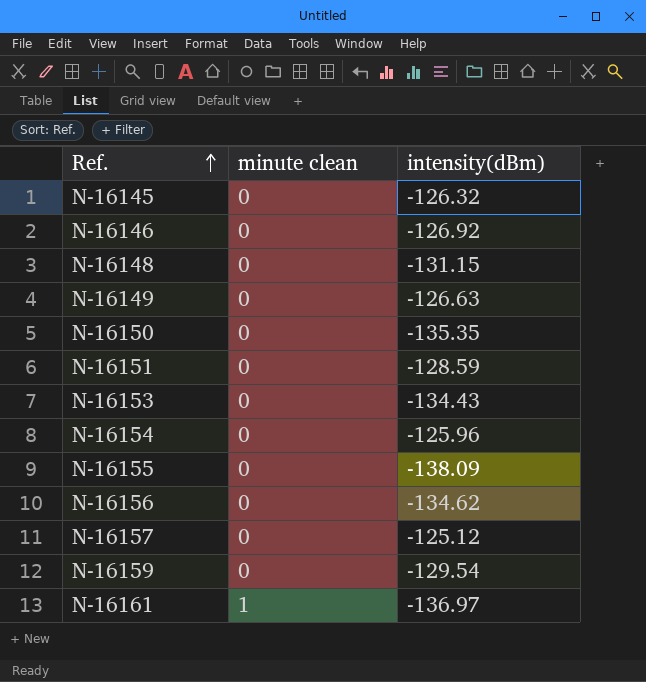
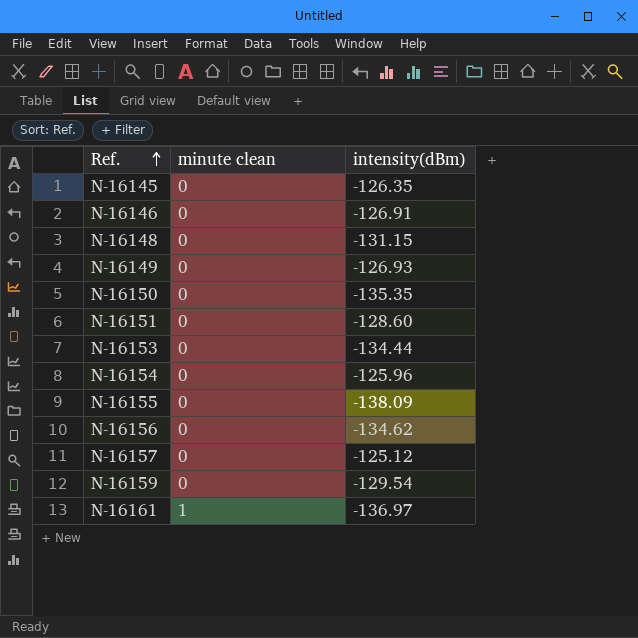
N-16145 | intensity(dBm): -126.32 -> -126.35
N-16146 | intensity(dBm): -126.92 -> -126.91
N-16149 | intensity(dBm): -126.63 -> -126.93
N-16151 | intensity(dBm): -128.59 -> -128.60
N-16153 | intensity(dBm): -134.43 -> -134.44

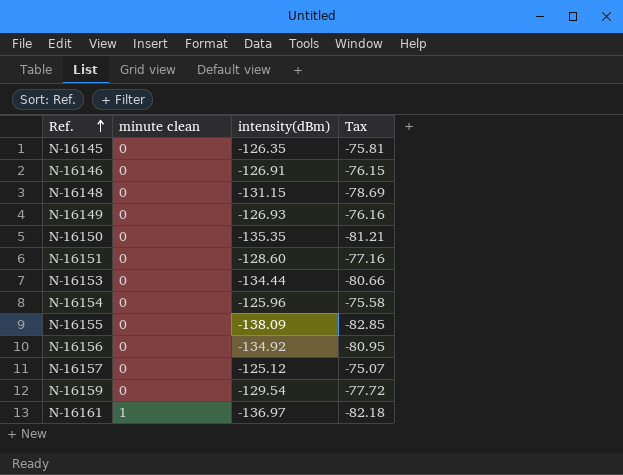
column Tax | formula: none -> [intensity(dBm)] * 0.6
N-16156 | intensity(dBm): -134.62 -> -134.92

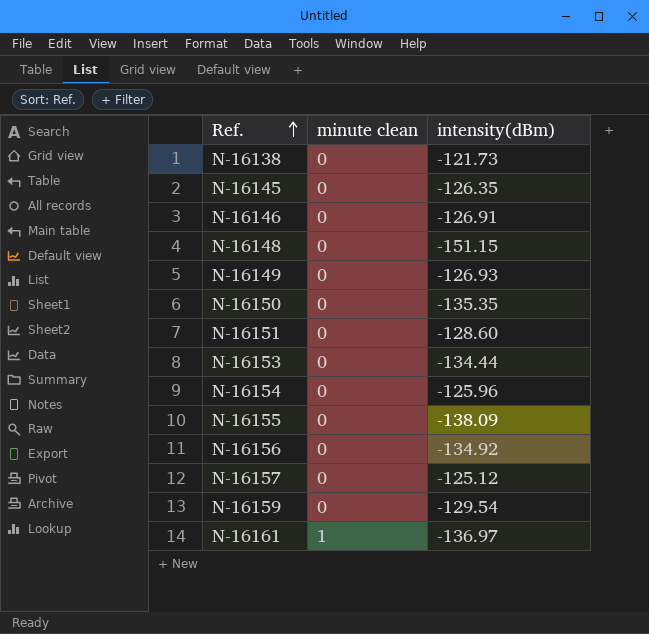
column Tax | formula: [intensity(dBm)] * 0.6 -> none
row N-16138: none -> 0 | -121.73
N-16148 | intensity(dBm): -131.15 -> -151.15

